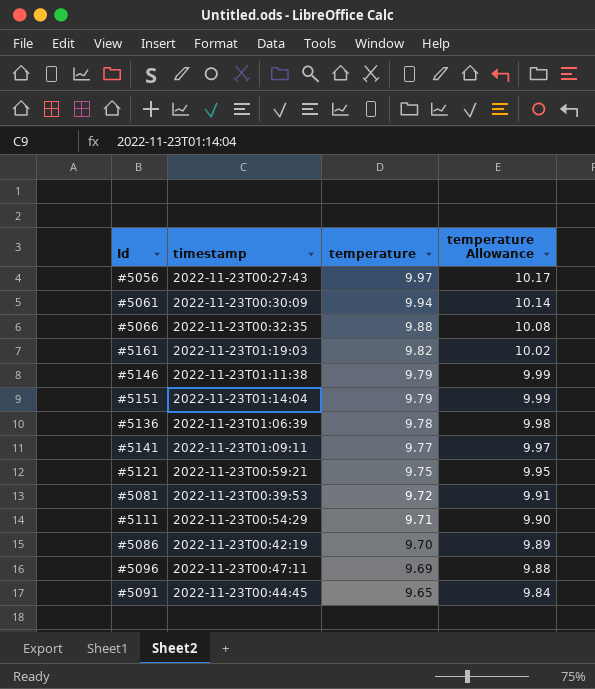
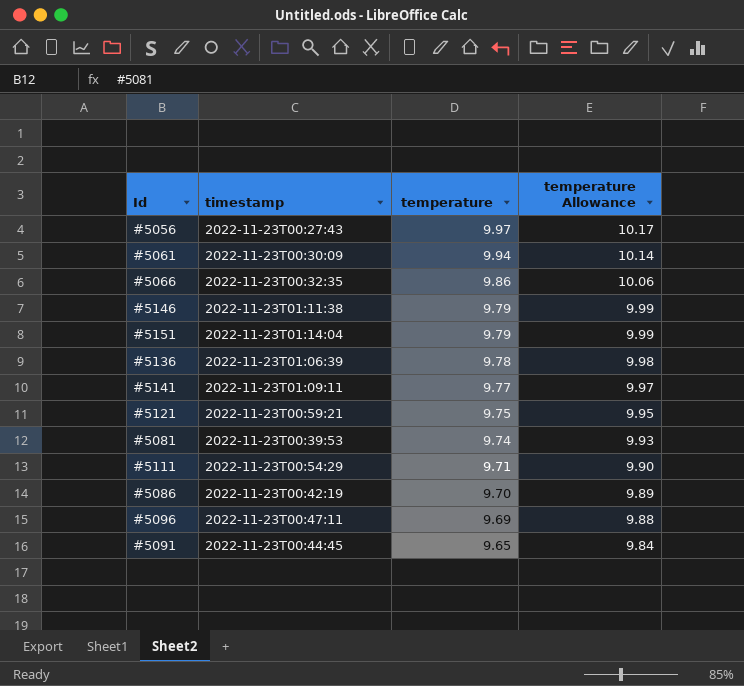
row #5161: 2022-11-23T01:19:03 | 9.82 | 10.02 -> none
#5066 | temperature: 9.88 -> 9.86
#5066 | temperature Allowance: 10.08 -> 10.06
#5081 | temperature: 9.72 -> 9.74
#5081 | temperature Allowance: 9.91 -> 9.93

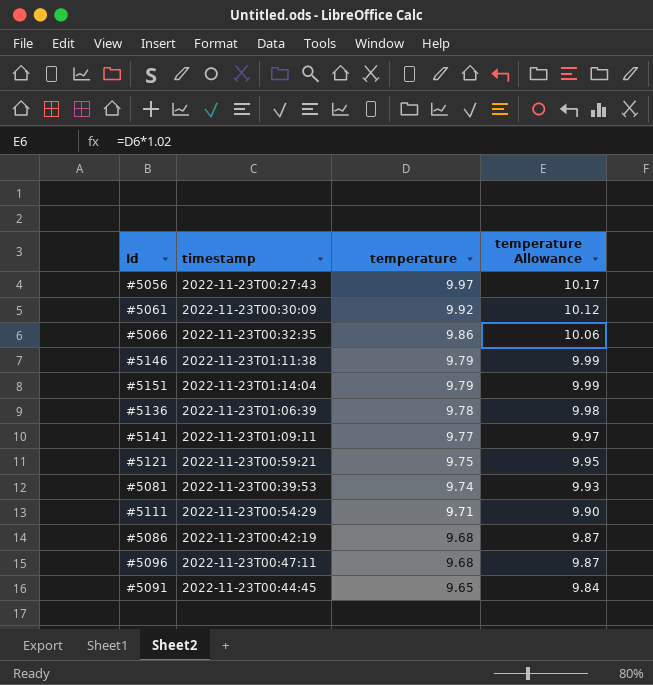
#5061 | temperature: 9.94 -> 9.92
#5061 | temperature Allowance: 10.14 -> 10.12
#5086 | temperature: 9.70 -> 9.68
#5086 | temperature Allowance: 9.89 -> 9.87
#5096 | temperature: 9.69 -> 9.68
#5096 | temperature Allowance: 9.88 -> 9.87

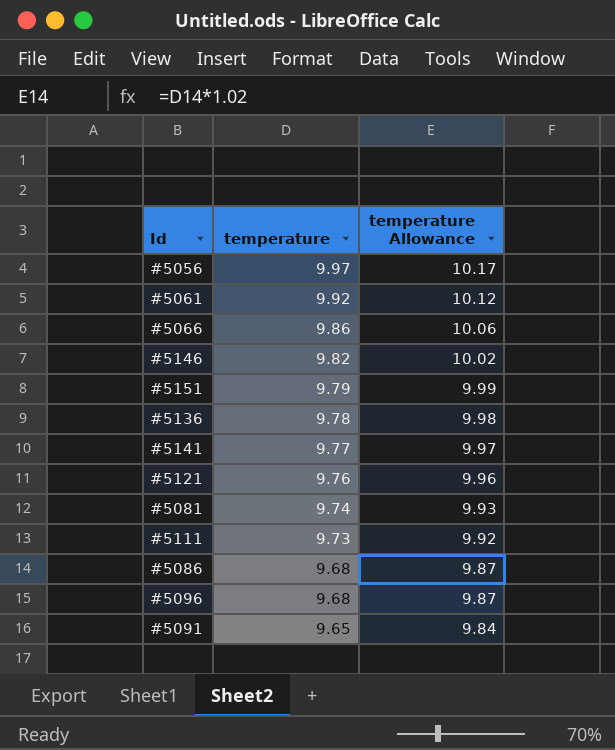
column timestamp | position: 2 -> none
#5146 | temperature: 9.79 -> 9.82
#5146 | temperature Allowance: 9.99 -> 10.02
#5121 | temperature: 9.75 -> 9.76
#5121 | temperature Allowance: 9.95 -> 9.96
#5111 | temperature: 9.71 -> 9.73
#5111 | temperature Allowance: 9.90 -> 9.92

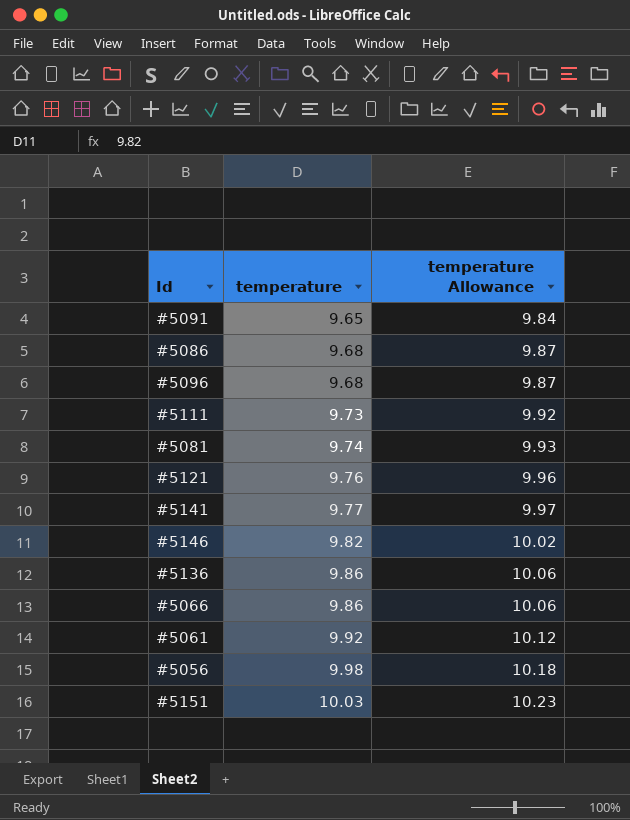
row order: temperature descending -> temperature ascending
#5136 | temperature: 9.78 -> 9.86
#5136 | temperature Allowance: 9.98 -> 10.06
#5056 | temperature: 9.97 -> 9.98
#5056 | temperature Allowance: 10.17 -> 10.18
#5151 | temperature: 9.79 -> 10.03
#5151 | temperature Allowance: 9.99 -> 10.23

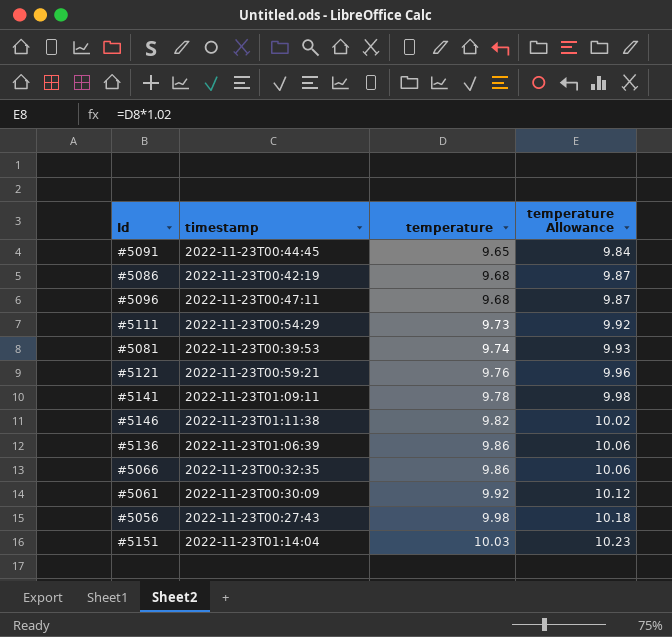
column timestamp | position: none -> 2
#5141 | temperature: 9.77 -> 9.78
#5141 | temperature Allowance: 9.97 -> 9.98

